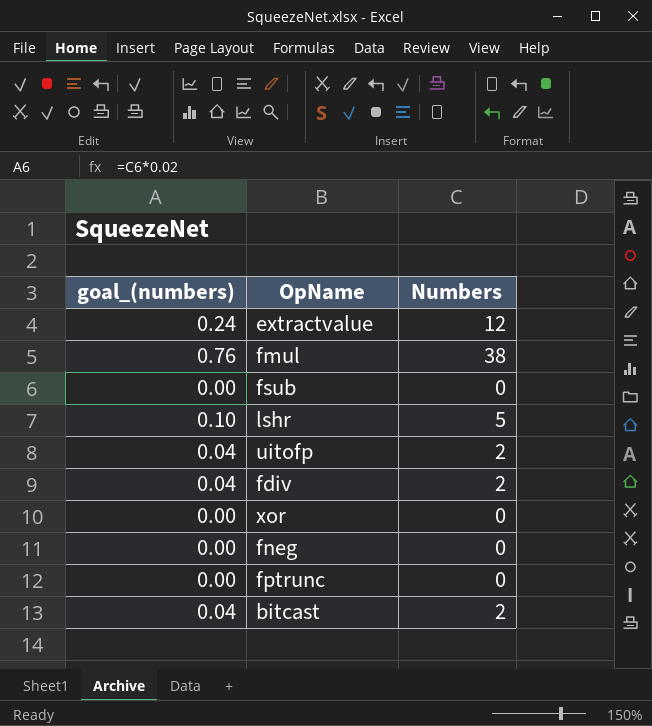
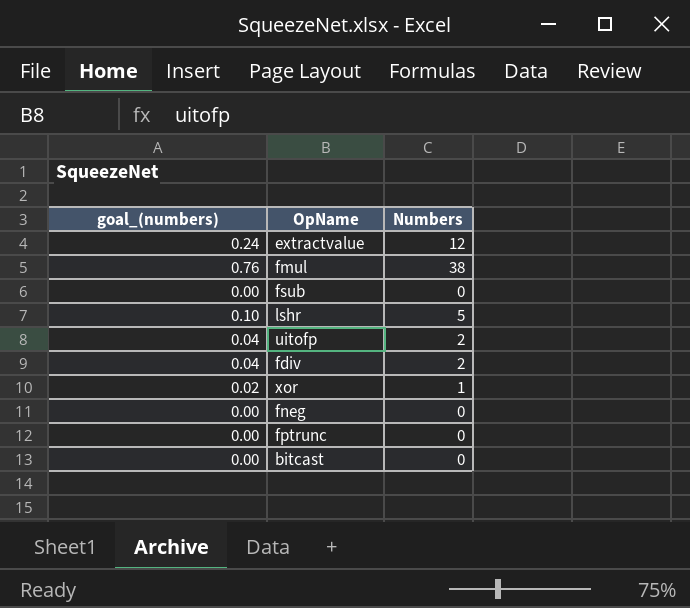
xor | goal_(numbers): 0.00 -> 0.02
xor | Numbers: 0 -> 1
bitcast | goal_(numbers): 0.04 -> 0.00
bitcast | Numbers: 2 -> 0

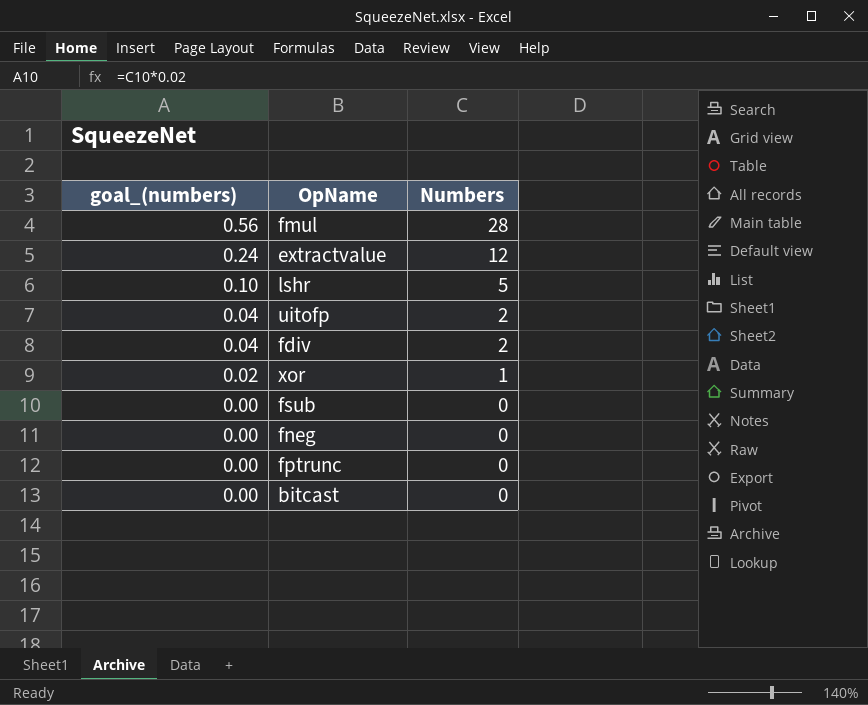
row order: none -> goal_(numbers) descending
fmul | goal_(numbers): 0.76 -> 0.56
fmul | Numbers: 38 -> 28

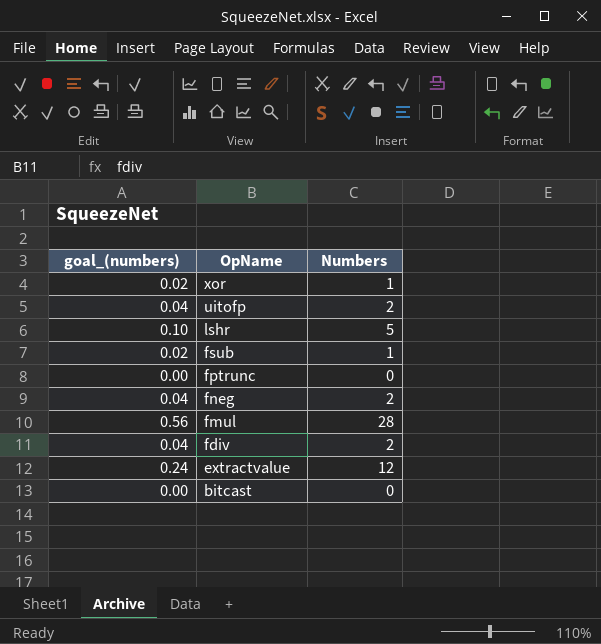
row order: goal_(numbers) descending -> OpName descending
fsub | goal_(numbers): 0.00 -> 0.02
fsub | Numbers: 0 -> 1
fneg | goal_(numbers): 0.00 -> 0.04
fneg | Numbers: 0 -> 2

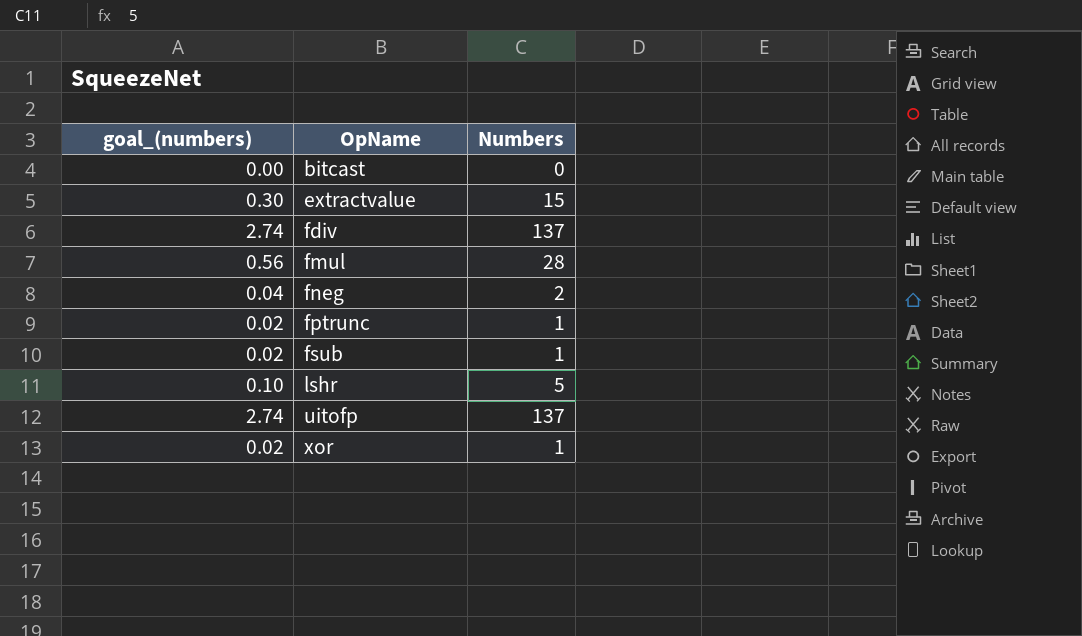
row order: OpName descending -> OpName ascending
extractvalue | goal_(numbers): 0.24 -> 0.30
extractvalue | Numbers: 12 -> 15
fdiv | goal_(numbers): 0.04 -> 2.74
fdiv | Numbers: 2 -> 137
fptrunc | goal_(numbers): 0.00 -> 0.02
fptrunc | Numbers: 0 -> 1
uitofp | goal_(numbers): 0.04 -> 2.74
uitofp | Numbers: 2 -> 137

